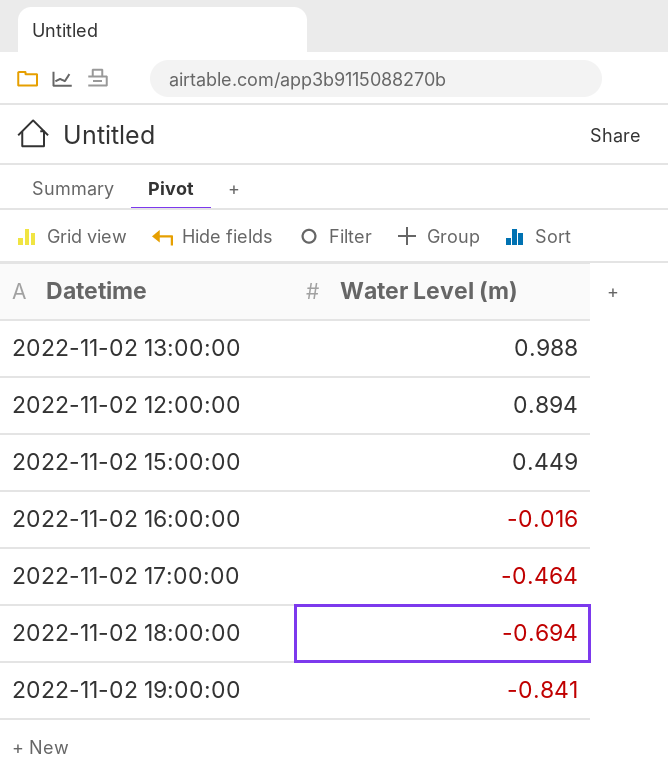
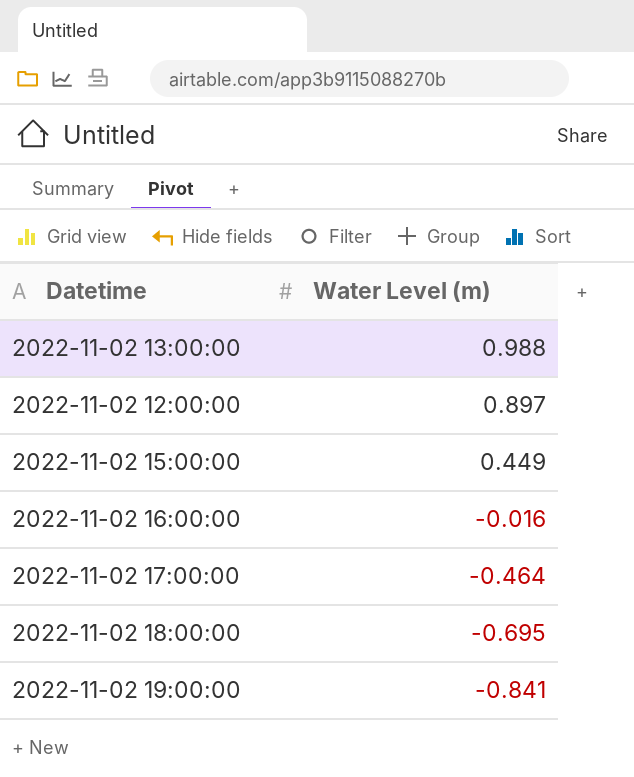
2022-11-02 12:00:00 | Water Level (m): 0.894 -> 0.897
2022-11-02 18:00:00 | Water Level (m): -0.694 -> -0.695

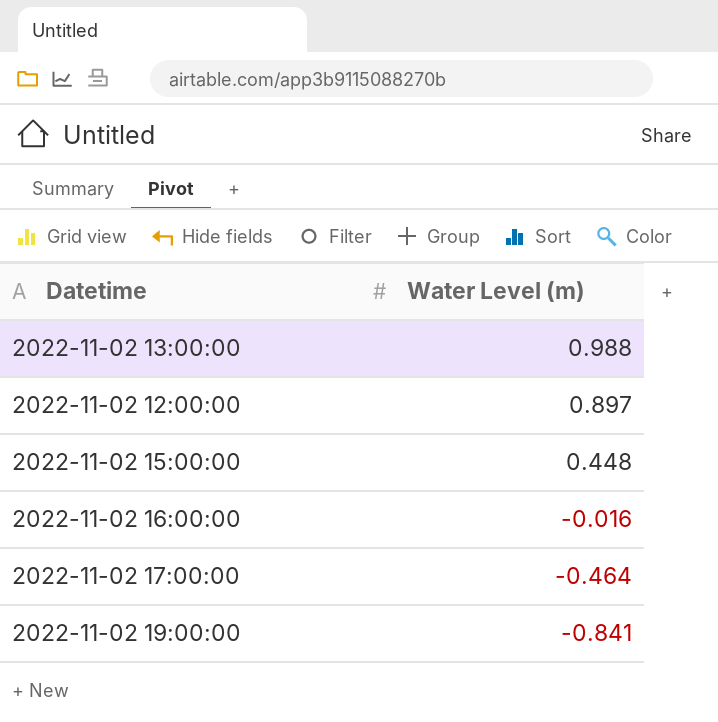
row 2022-11-02 18:00:00: -0.695 -> none
2022-11-02 15:00:00 | Water Level (m): 0.449 -> 0.448

